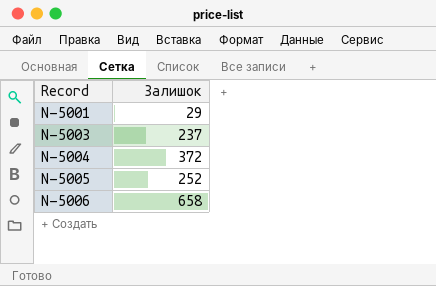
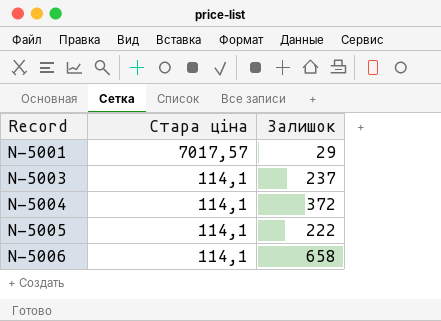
column Стара ціна | position: none -> 2
N-5005 | Залишок: 252 -> 222

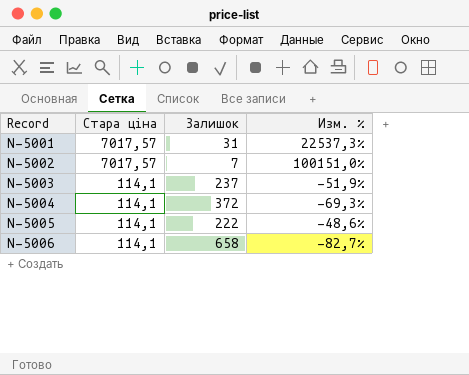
column Изм. % | formula: none -> ([Стара ціна] - [Залишок]) / [Залишок]
N-5001 | Залишок: 29 -> 31
row N-5002: none -> 7017,57 | 7 | 100151,0%

